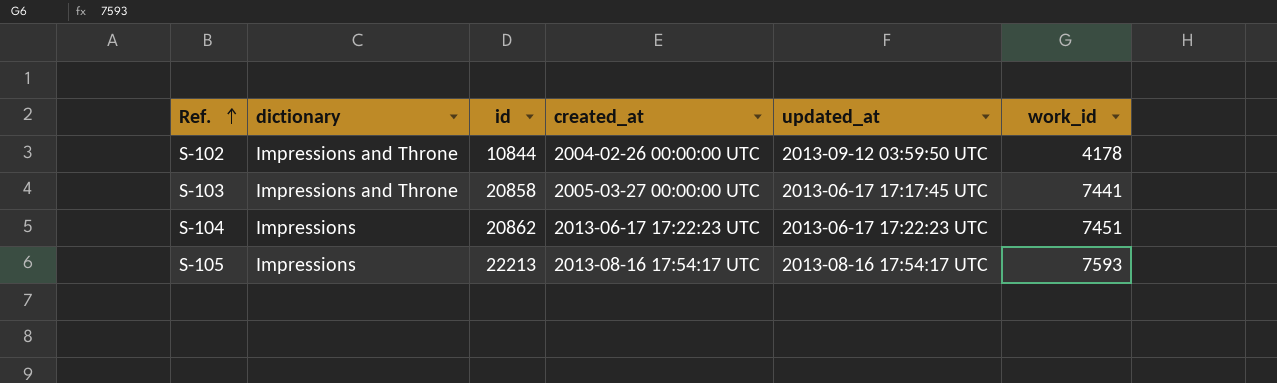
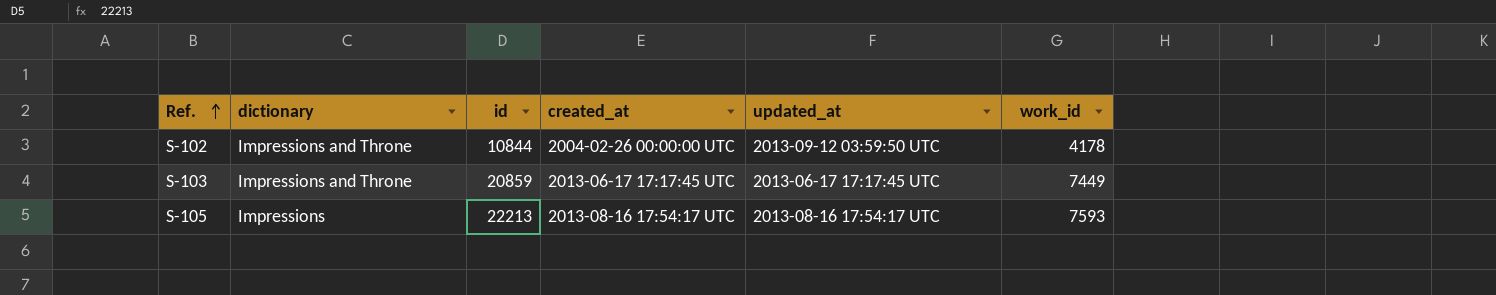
row S-104: Impressions | 20862 | 2013-06-17 17:22:23 UTC | 2013-06-17 17:22:23 UTC | 7451 -> none
S-103 | id: 20858 -> 20859
S-103 | created_at: 2005-03-27 00:00:00 UTC -> 2013-06-17 17:17:45 UTC
S-103 | work_id: 7441 -> 7449

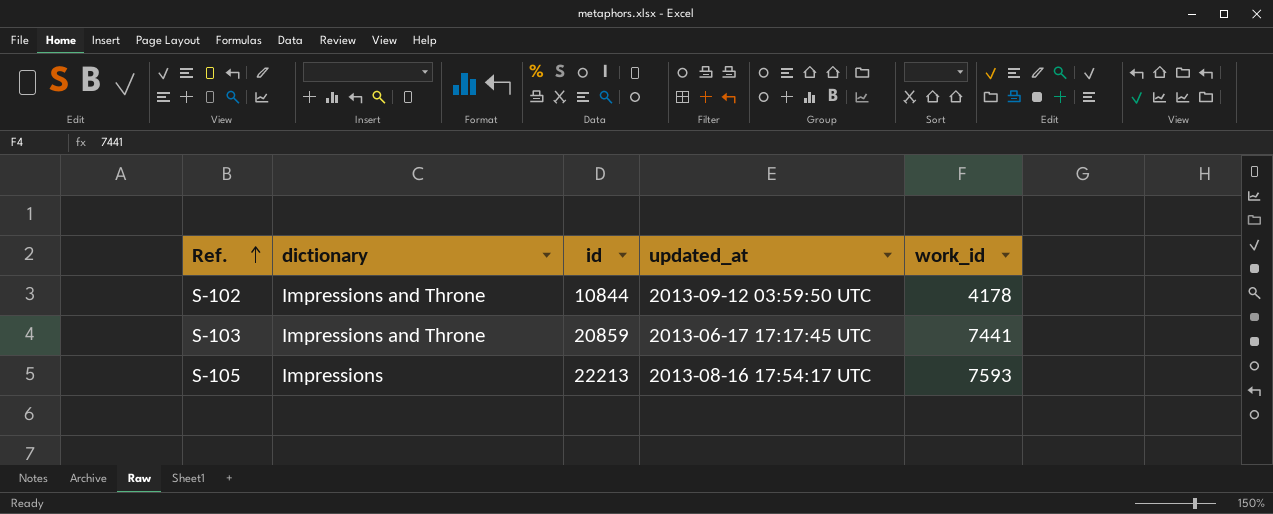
column created_at | position: 4 -> none
S-103 | work_id: 7449 -> 7441

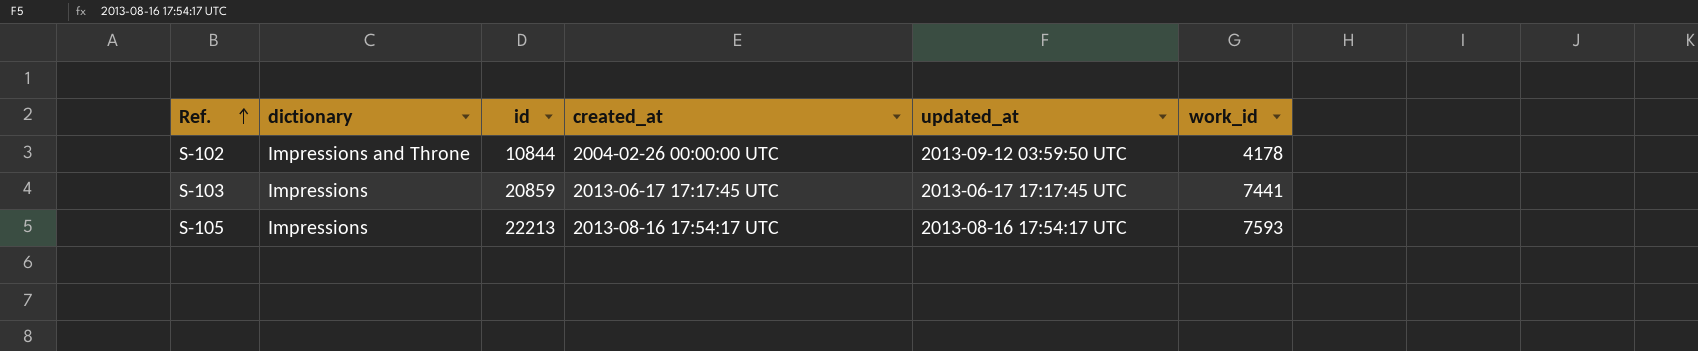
column created_at | position: none -> 4
S-103 | dictionary: Impressions and Throne -> Impressions

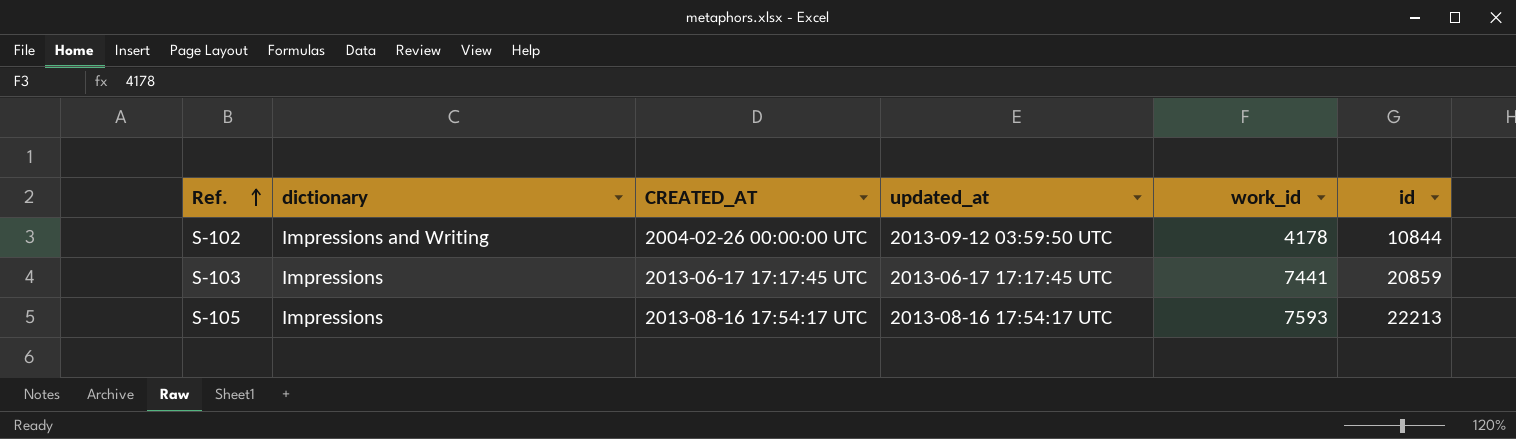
column name: created_at -> CREATED_AT
column id | position: 3 -> 6
S-102 | dictionary: Impressions and Throne -> Impressions and Writing

